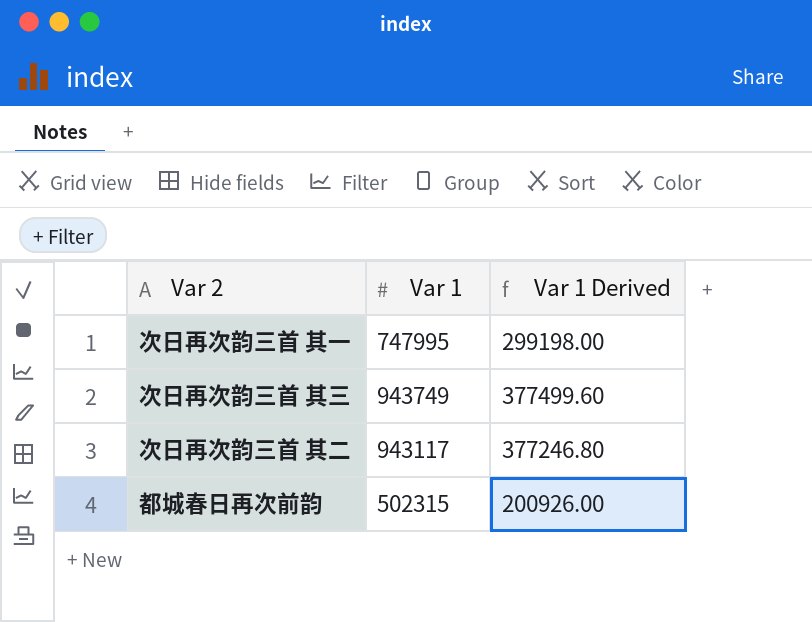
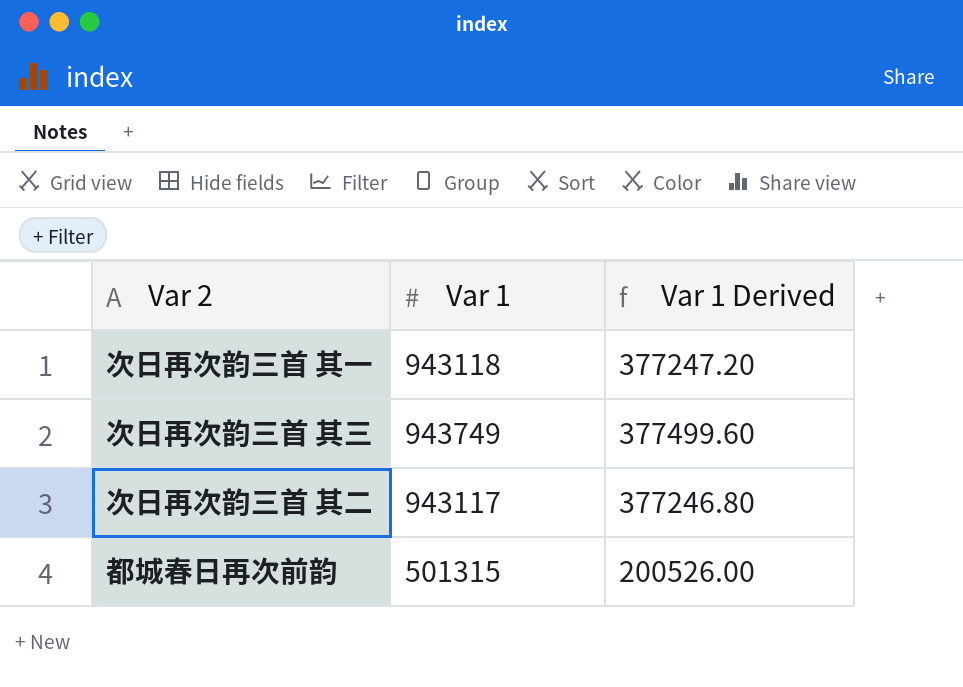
次日再次韵三首 其一 | Var 1: 747995 -> 943118
次日再次韵三首 其一 | Var 1 Derived: 299198.00 -> 377247.20
都城春日再次前韵 | Var 1: 502315 -> 501315
都城春日再次前韵 | Var 1 Derived: 200926.00 -> 200526.00

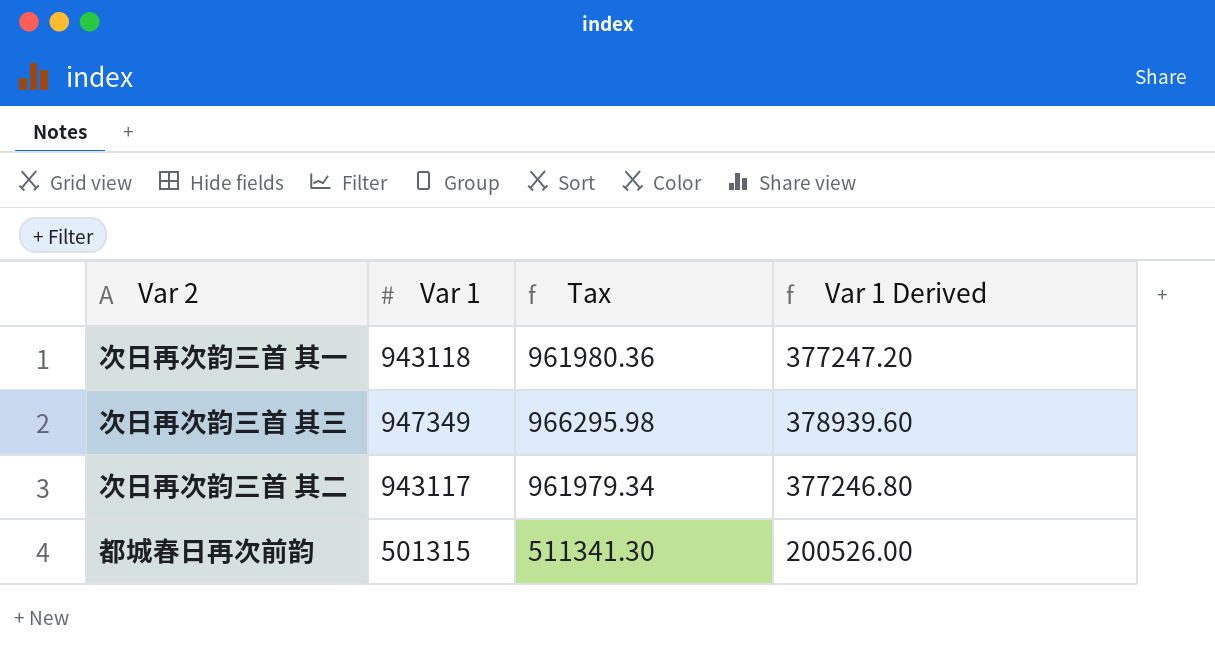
column Tax | formula: none -> [Var 1] * 1.02
次日再次韵三首 其三 | Var 1: 943749 -> 947349
次日再次韵三首 其三 | Var 1 Derived: 377499.60 -> 378939.60

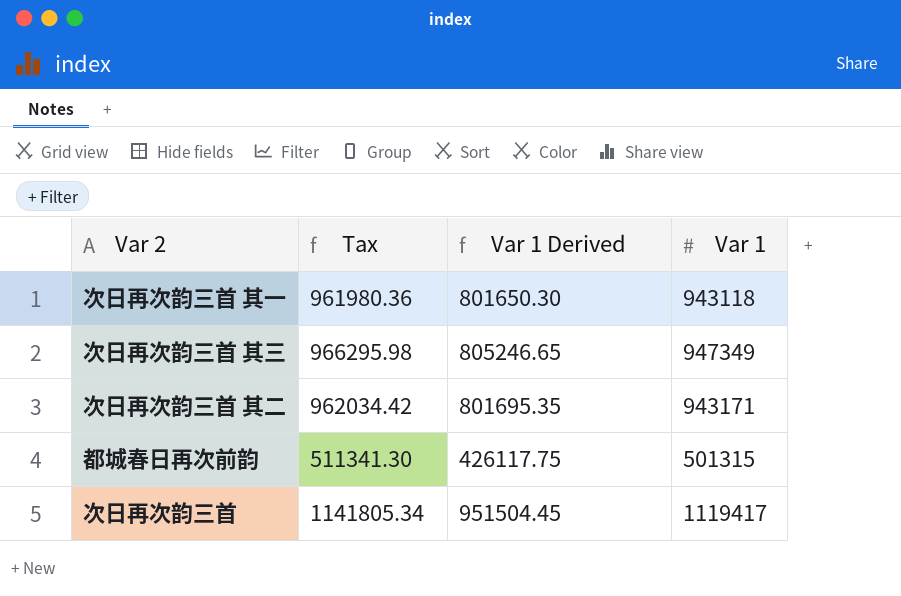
column Var 1 Derived | formula: [Var 1] * 0.4 -> [Var 1] * 0.85
column Var 1 | position: 2 -> 4
次日再次韵三首 其二 | Tax: 961979.34 -> 962034.42
次日再次韵三首 其二 | Var 1: 943117 -> 943171
row 次日再次韵三首: none -> 1141805.34 | 951504.45 | 1119417

